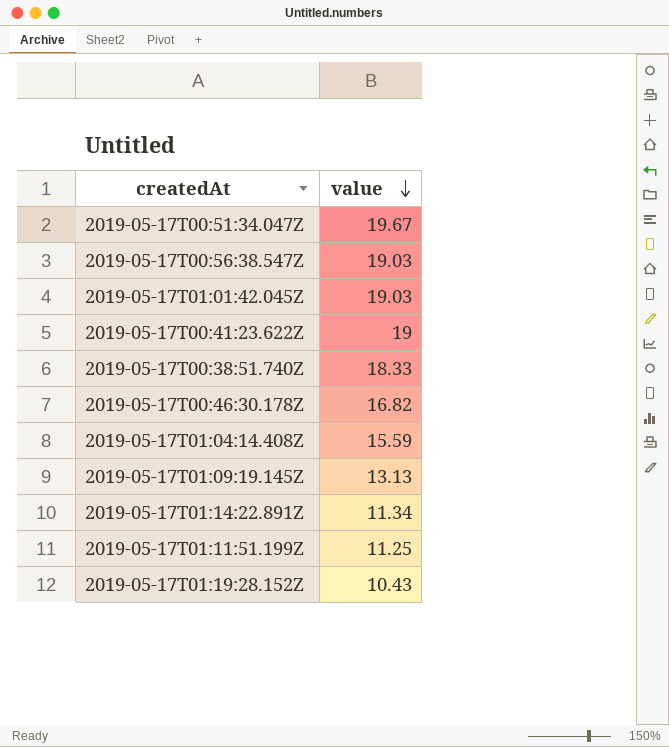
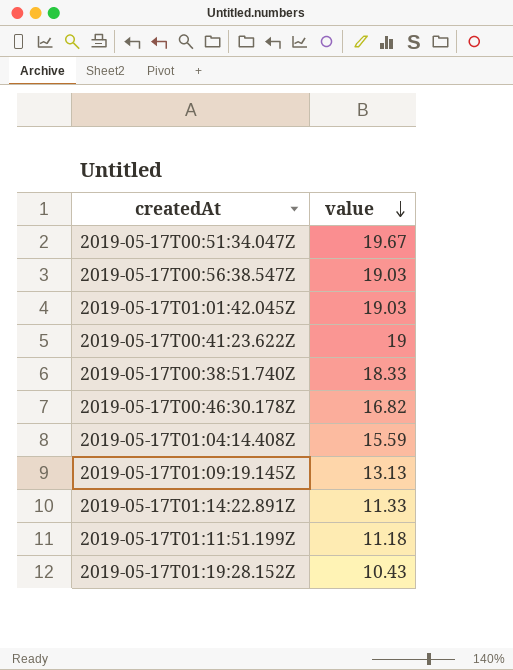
2019-05-17T01:14:22.891Z | value: 11.34 -> 11.33
2019-05-17T01:11:51.199Z | value: 11.25 -> 11.18

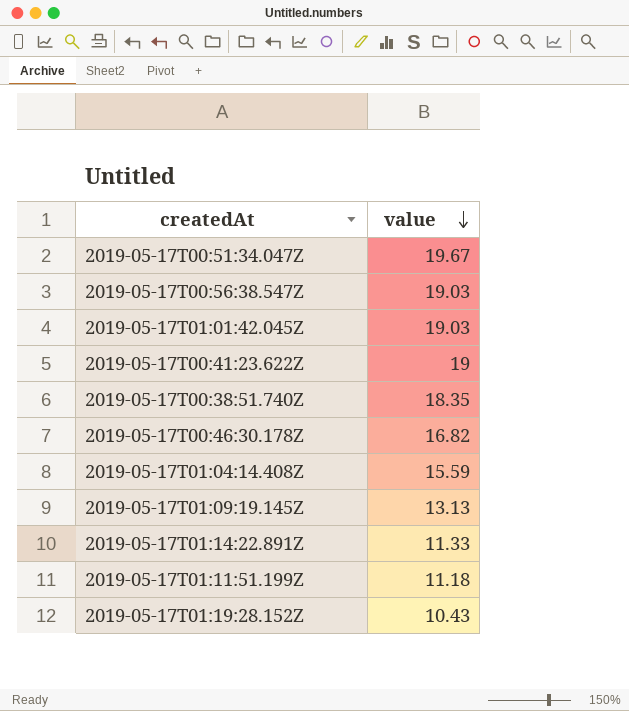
2019-05-17T00:38:51.740Z | value: 18.33 -> 18.35

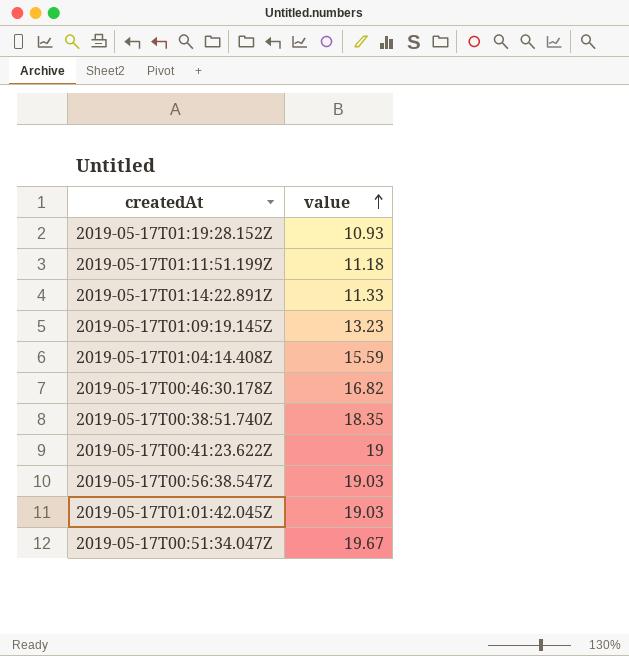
row order: value descending -> value ascending
2019-05-17T01:19:28.152Z | value: 10.43 -> 10.93
2019-05-17T01:09:19.145Z | value: 13.13 -> 13.23

